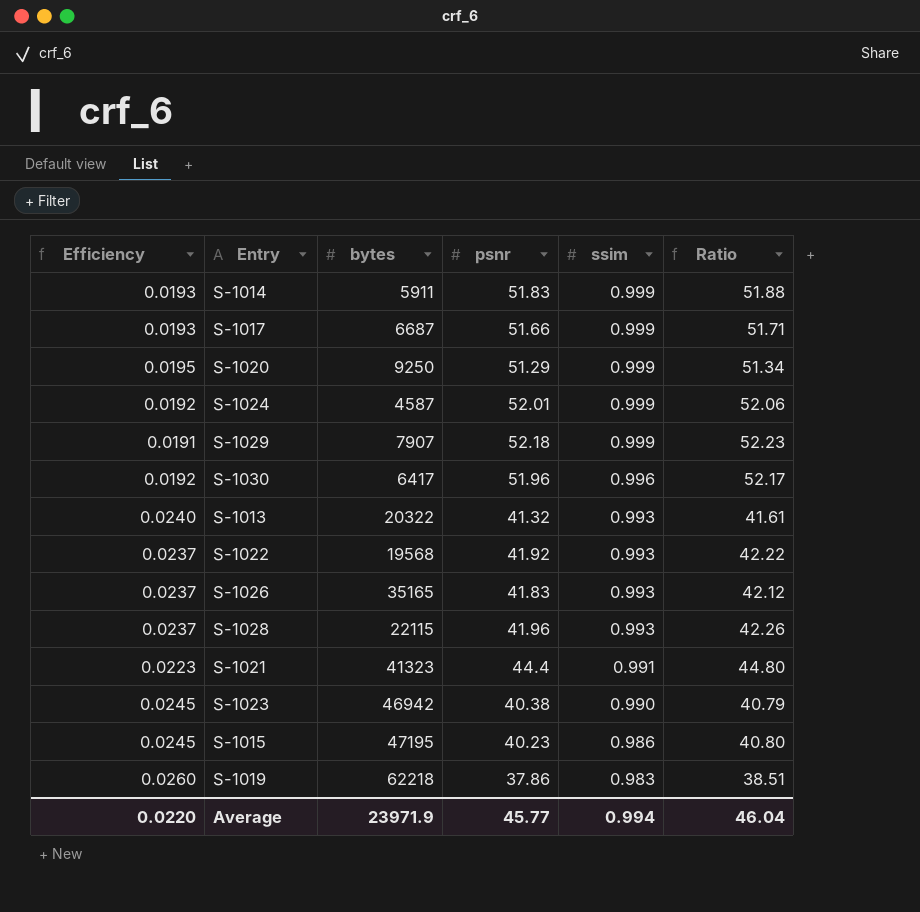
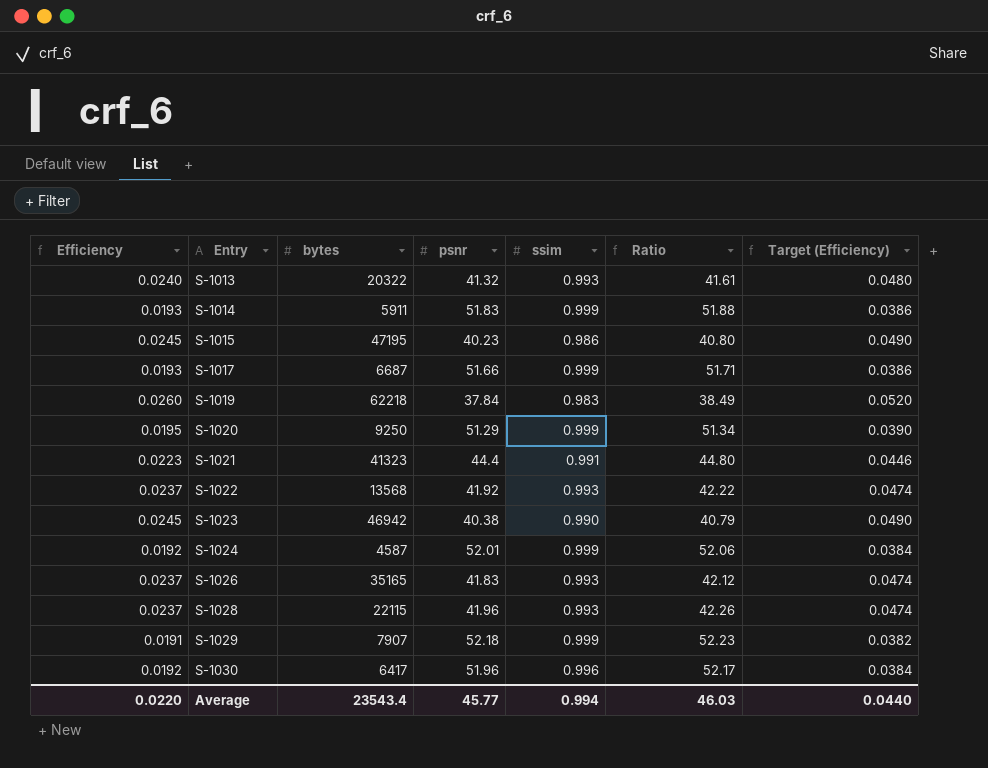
row order: ssim descending -> Entry ascending
column Target (Efficiency) | formula: none -> [Efficiency] * 2
S-1019 | psnr: 37.86 -> 37.84
S-1019 | Ratio: 38.51 -> 38.49
S-1022 | bytes: 19568 -> 13568
Average | bytes: 23971.9 -> 23543.4
Average | Ratio: 46.04 -> 46.03

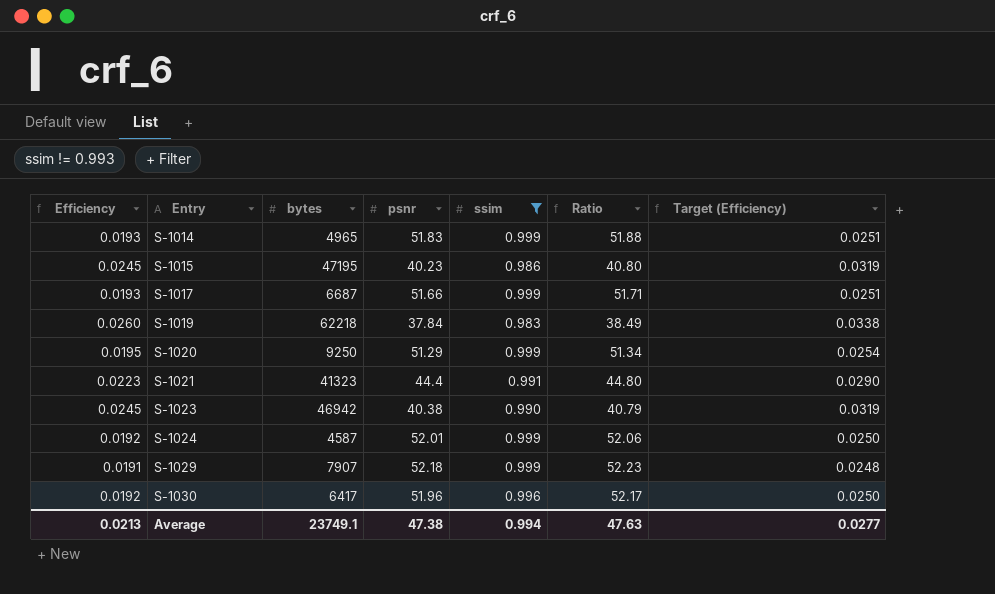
filter: none -> ssim != 0.993
column Target (Efficiency) | formula: [Efficiency] * 2 -> [Efficiency] * 1.3
S-1014 | bytes: 5911 -> 4965
Average | Efficiency: 0.0220 -> 0.0213
Average | bytes: 23543.4 -> 23749.1
Average | psnr: 45.77 -> 47.38
Average | Ratio: 46.03 -> 47.63
Average | Target (Efficiency): 0.0440 -> 0.0277

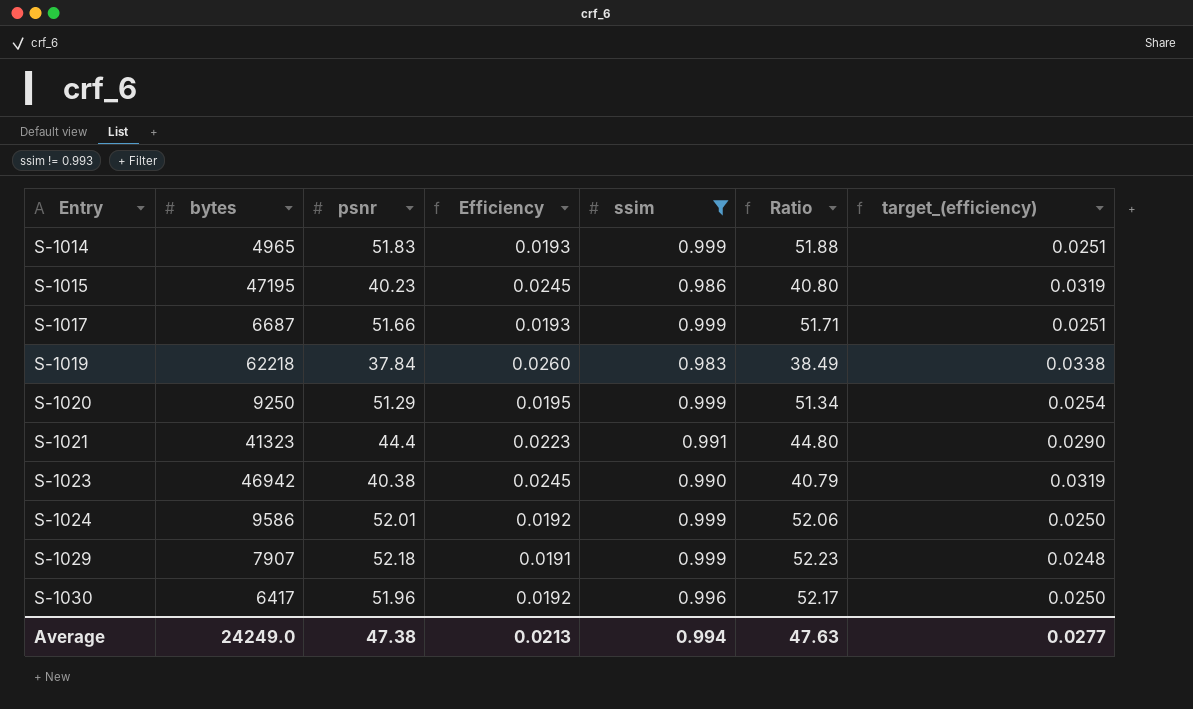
column Efficiency | position: 1 -> 4
column name: Target (Efficiency) -> target_(efficiency)
S-1024 | bytes: 4587 -> 9586
Average | bytes: 23749.1 -> 24249.0

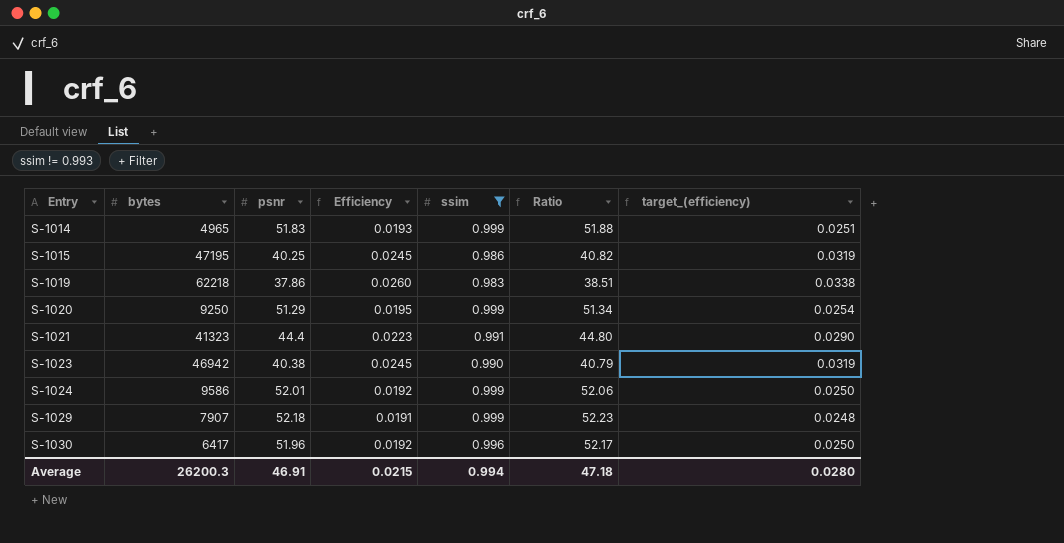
row S-1017: 6687 | 51.66 | 0.0193 | 0.999 | 51.71 | 0.0251 -> none
S-1015 | psnr: 40.23 -> 40.25
S-1015 | Ratio: 40.80 -> 40.82
S-1019 | psnr: 37.84 -> 37.86
S-1019 | Ratio: 38.49 -> 38.51
Average | bytes: 24249.0 -> 26200.3
Average | psnr: 47.38 -> 46.91
Average | Efficiency: 0.0213 -> 0.0215
Average | Ratio: 47.63 -> 47.18
Average | target_(efficiency): 0.0277 -> 0.0280

